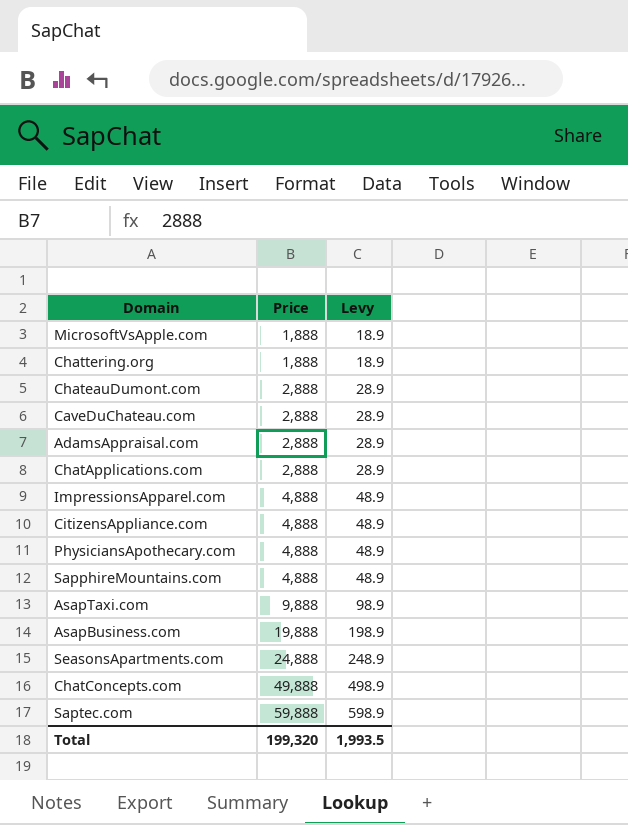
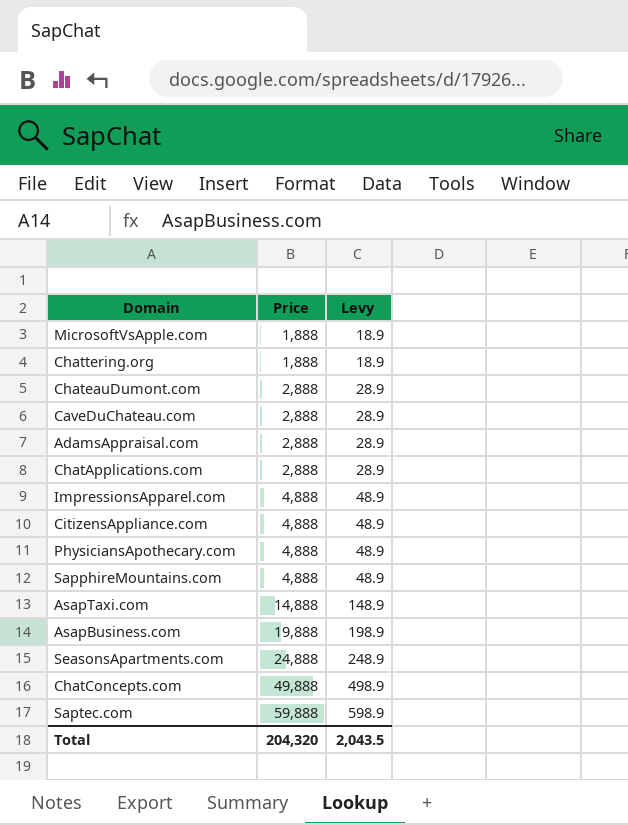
AsapTaxi.com | Price: 9,888 -> 14,888
AsapTaxi.com | Levy: 98.9 -> 148.9
Total | Price: 199,320 -> 204,320
Total | Levy: 1,993.5 -> 2,043.5

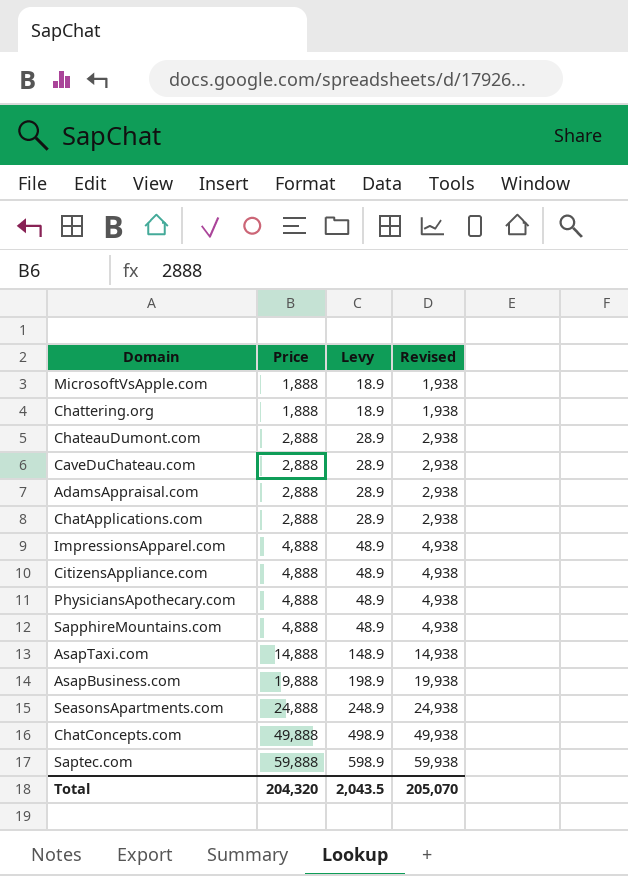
column Revised | formula: none -> [Price] + 50

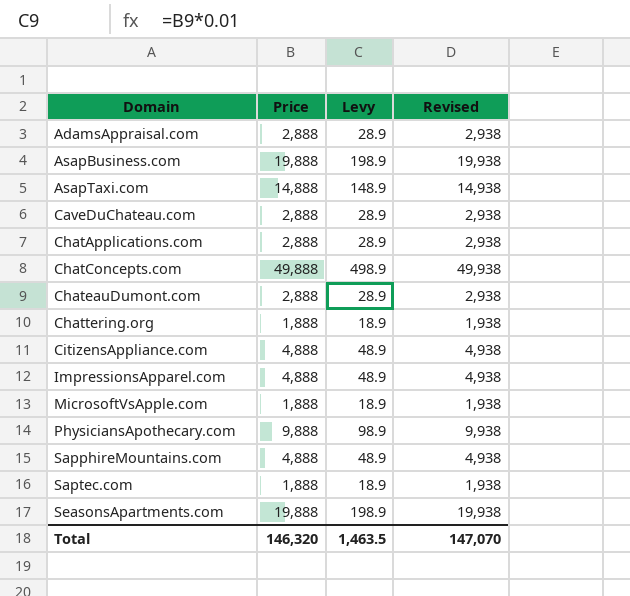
row order: Price ascending -> Domain ascending
PhysiciansApothecary.com | Price: 4,888 -> 9,888
PhysiciansApothecary.com | Levy: 48.9 -> 98.9
PhysiciansApothecary.com | Revised: 4,938 -> 9,938
Saptec.com | Price: 59,888 -> 1,888
Saptec.com | Levy: 598.9 -> 18.9
Saptec.com | Revised: 59,938 -> 1,938
SeasonsApartments.com | Price: 24,888 -> 19,888
SeasonsApartments.com | Levy: 248.9 -> 198.9
SeasonsApartments.com | Revised: 24,938 -> 19,938
Total | Price: 204,320 -> 146,320
Total | Levy: 2,043.5 -> 1,463.5
Total | Revised: 205,070 -> 147,070

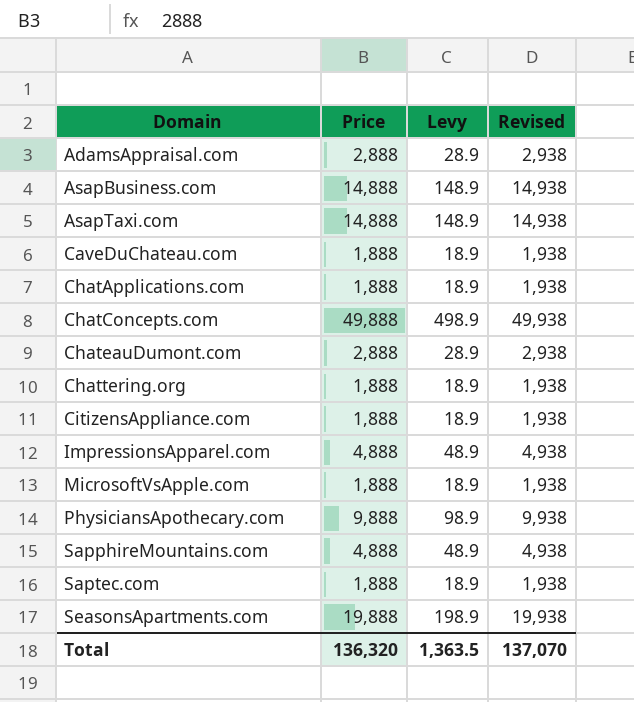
AsapBusiness.com | Price: 19,888 -> 14,888
AsapBusiness.com | Levy: 198.9 -> 148.9
AsapBusiness.com | Revised: 19,938 -> 14,938
CaveDuChateau.com | Price: 2,888 -> 1,888
CaveDuChateau.com | Levy: 28.9 -> 18.9
CaveDuChateau.com | Revised: 2,938 -> 1,938
ChatApplications.com | Price: 2,888 -> 1,888
ChatApplications.com | Levy: 28.9 -> 18.9
ChatApplications.com | Revised: 2,938 -> 1,938
CitizensAppliance.com | Price: 4,888 -> 1,888
CitizensAppliance.com | Levy: 48.9 -> 18.9
CitizensAppliance.com | Revised: 4,938 -> 1,938
Total | Price: 146,320 -> 136,320
Total | Levy: 1,463.5 -> 1,363.5
Total | Revised: 147,070 -> 137,070

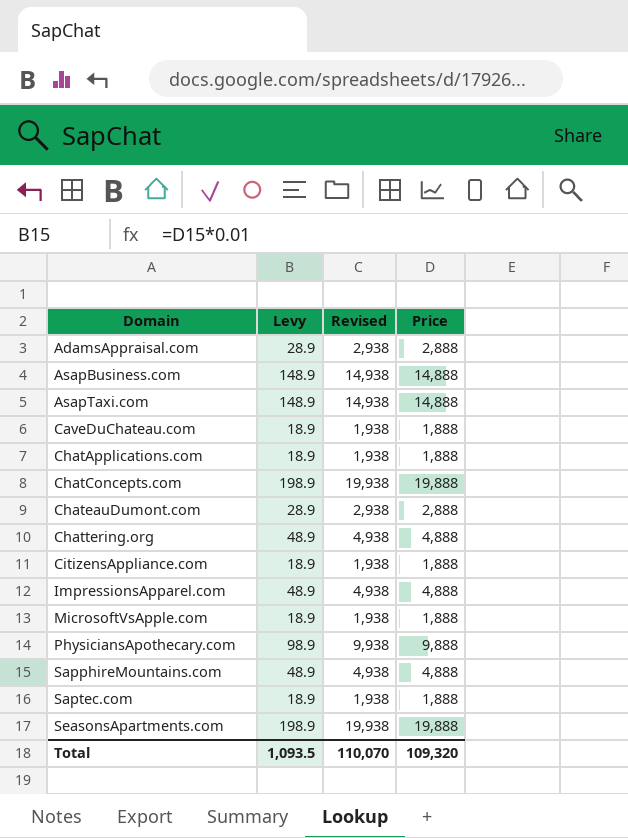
column Price | position: 2 -> 4
ChatConcepts.com | Levy: 498.9 -> 198.9
ChatConcepts.com | Revised: 49,938 -> 19,938
ChatConcepts.com | Price: 49,888 -> 19,888
Chattering.org | Levy: 18.9 -> 48.9
Chattering.org | Revised: 1,938 -> 4,938
Chattering.org | Price: 1,888 -> 4,888
Total | Levy: 1,363.5 -> 1,093.5
Total | Revised: 137,070 -> 110,070
Total | Price: 136,320 -> 109,320

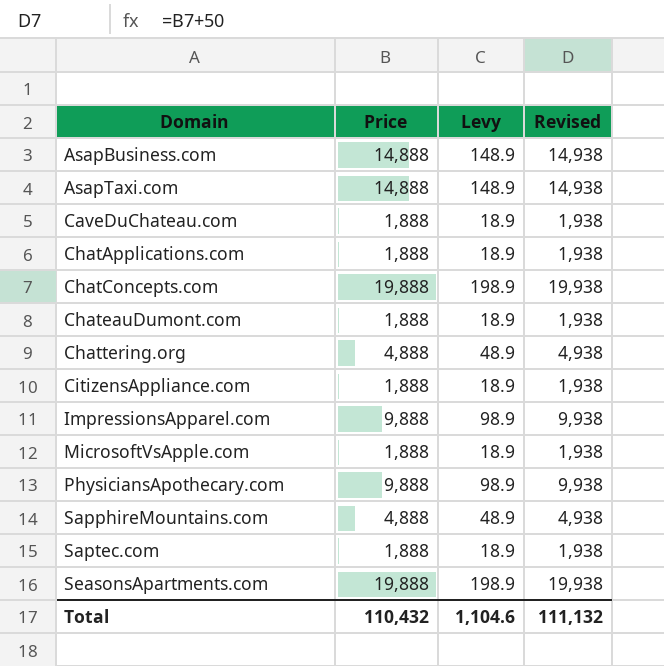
column Price | position: 4 -> 2
row AdamsAppraisal.com: 28.9 | 2,938 | 2,888 -> none
ChateauDumont.com | Price: 2,888 -> 1,888
ChateauDumont.com | Levy: 28.9 -> 18.9
ChateauDumont.com | Revised: 2,938 -> 1,938
ImpressionsApparel.com | Price: 4,888 -> 9,888
ImpressionsApparel.com | Levy: 48.9 -> 98.9
ImpressionsApparel.com | Revised: 4,938 -> 9,938
Total | Price: 109,320 -> 110,432
Total | Levy: 1,093.5 -> 1,104.6
Total | Revised: 110,070 -> 111,132

